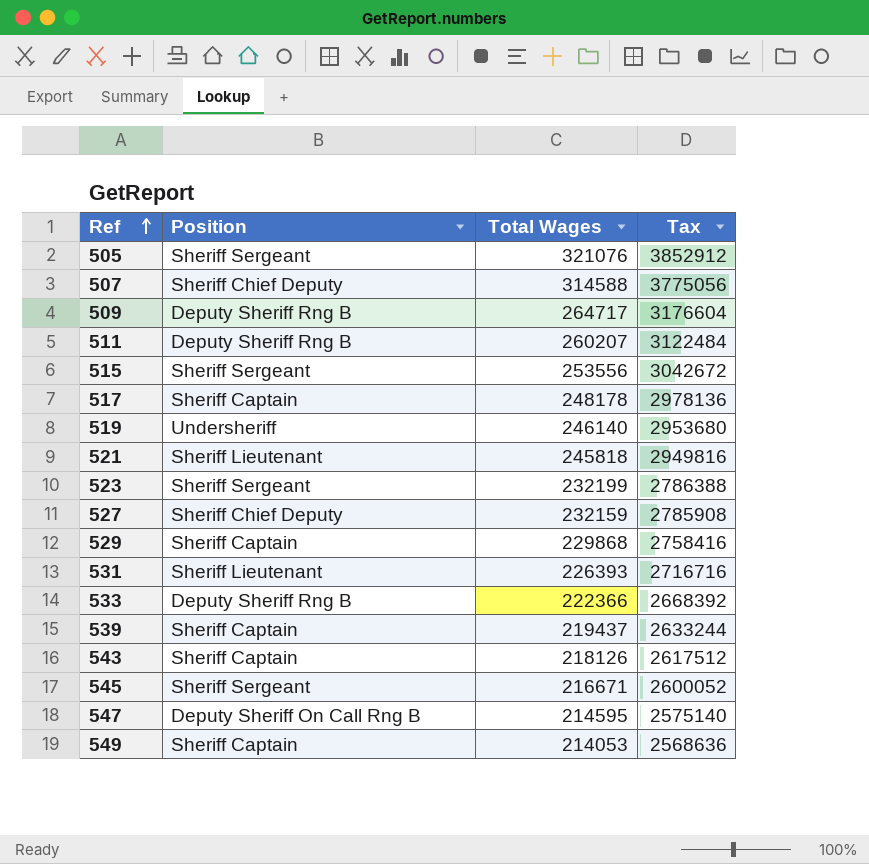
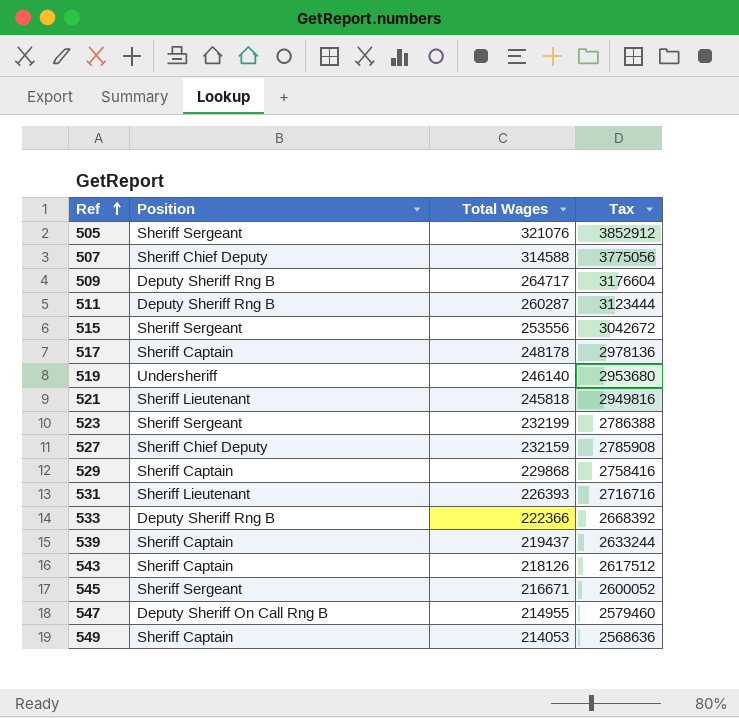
511 | Total Wages: 260207 -> 260287
511 | Tax: 3122484 -> 3123444
547 | Total Wages: 214595 -> 214955
547 | Tax: 2575140 -> 2579460

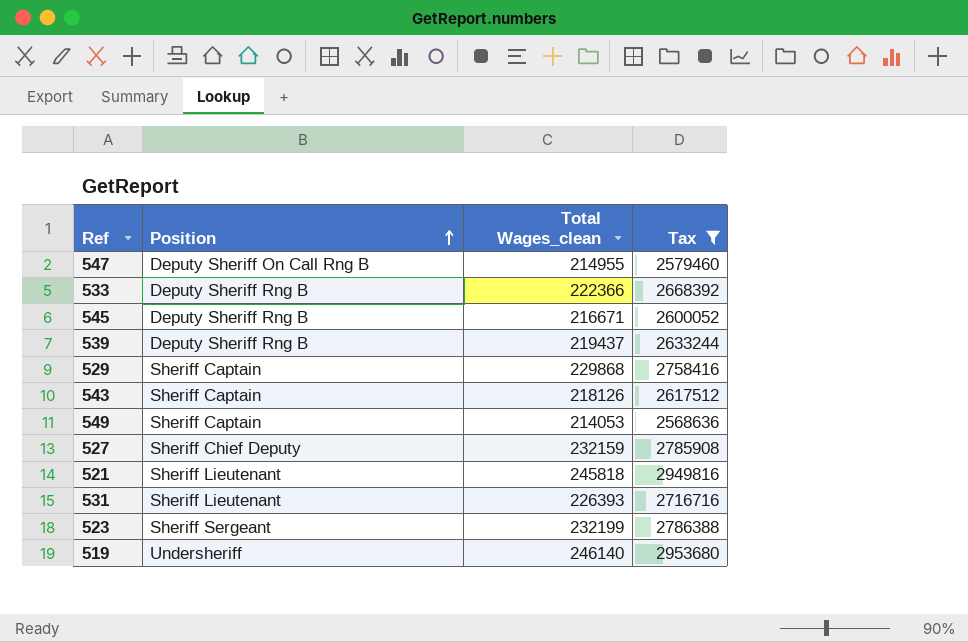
filter: none -> Tax <= 2953680
row order: Ref ascending -> Position ascending
column name: Total Wages -> Total Wages_clean
545 | Position: Sheriff Sergeant -> Deputy Sheriff Rng B
539 | Position: Sheriff Captain -> Deputy Sheriff Rng B

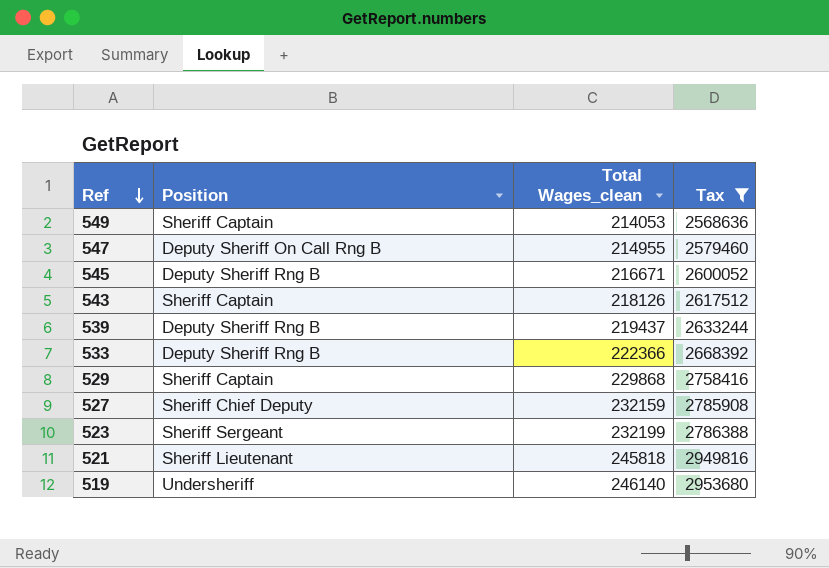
row order: Position ascending -> Ref descending
row 531: Sheriff Lieutenant | 226393 | 2716716 -> none

